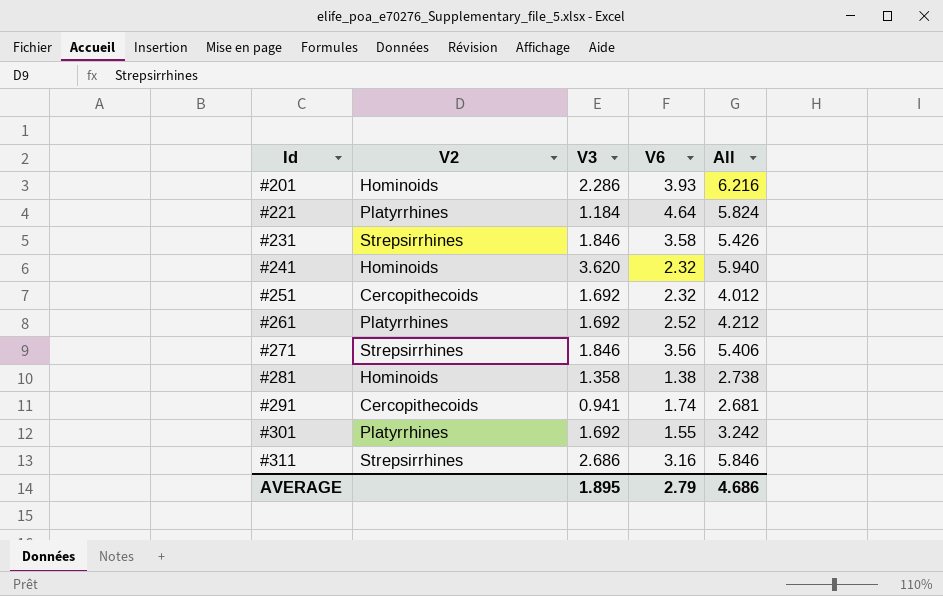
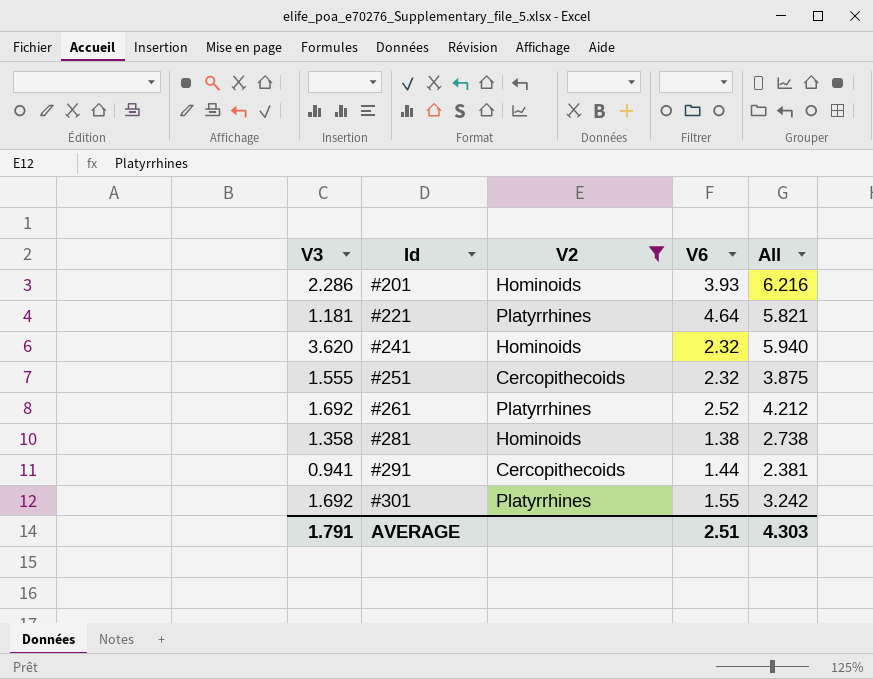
filter: none -> V2 != Strepsirrhines
column V3 | position: 3 -> 1
#221 | V3: 1.184 -> 1.181
#221 | All: 5.824 -> 5.821
#251 | V3: 1.692 -> 1.555
#251 | All: 4.012 -> 3.875
#291 | V6: 1.74 -> 1.44
#291 | All: 2.681 -> 2.381
AVERAGE | V3: 1.895 -> 1.791
AVERAGE | V6: 2.79 -> 2.51
AVERAGE | All: 4.686 -> 4.303

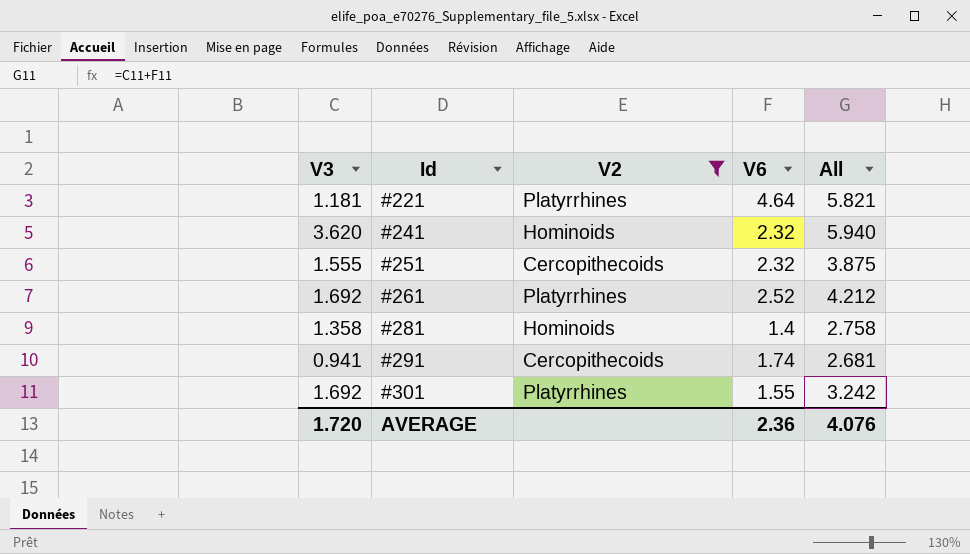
row #201: 2.286 | Hominoids | 3.93 | 6.216 -> none
#281 | V6: 1.38 -> 1.4
#281 | All: 2.738 -> 2.758
#291 | V6: 1.44 -> 1.74
#291 | All: 2.381 -> 2.681
AVERAGE | V3: 1.791 -> 1.720
AVERAGE | V6: 2.51 -> 2.36
AVERAGE | All: 4.303 -> 4.076

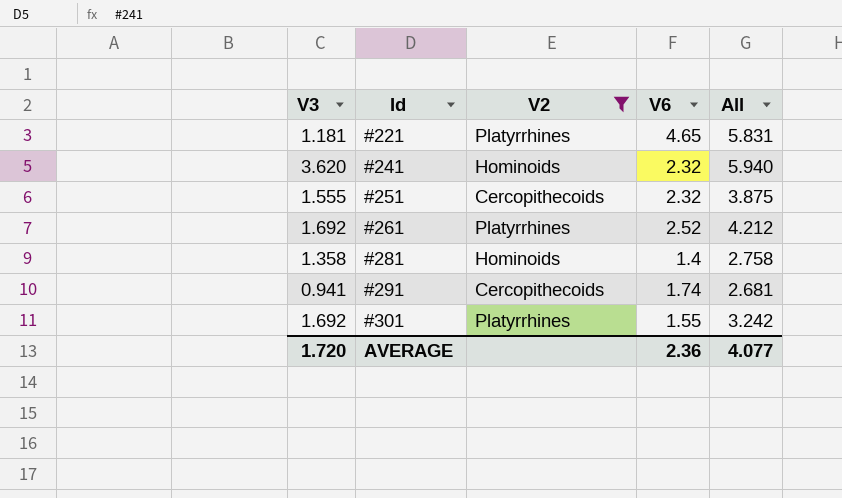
#221 | V6: 4.64 -> 4.65
#221 | All: 5.821 -> 5.831
AVERAGE | All: 4.076 -> 4.077

